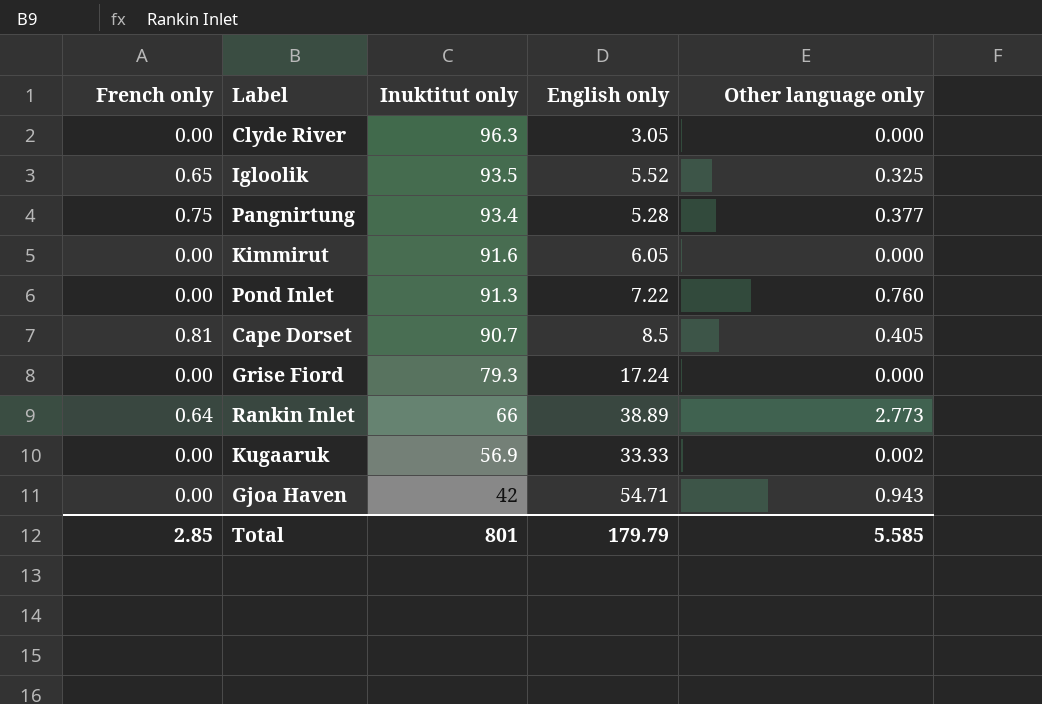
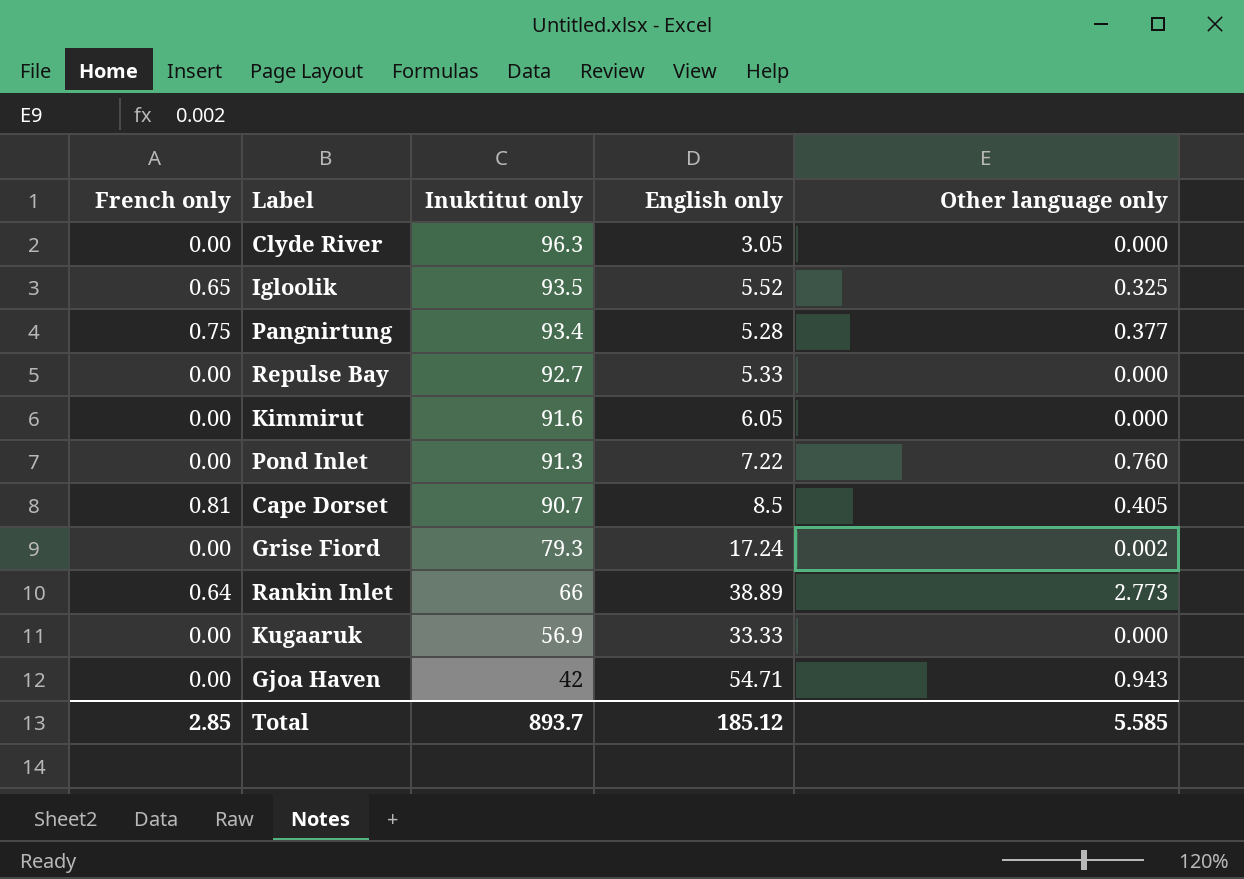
row Repulse Bay: none -> 0.00 | 92.7 | 5.33 | 0.000
Grise Fiord | Other language only: 0.000 -> 0.002
Kugaaruk | Other language only: 0.002 -> 0.000
Total | Inuktitut only: 801 -> 893.7
Total | English only: 179.79 -> 185.12

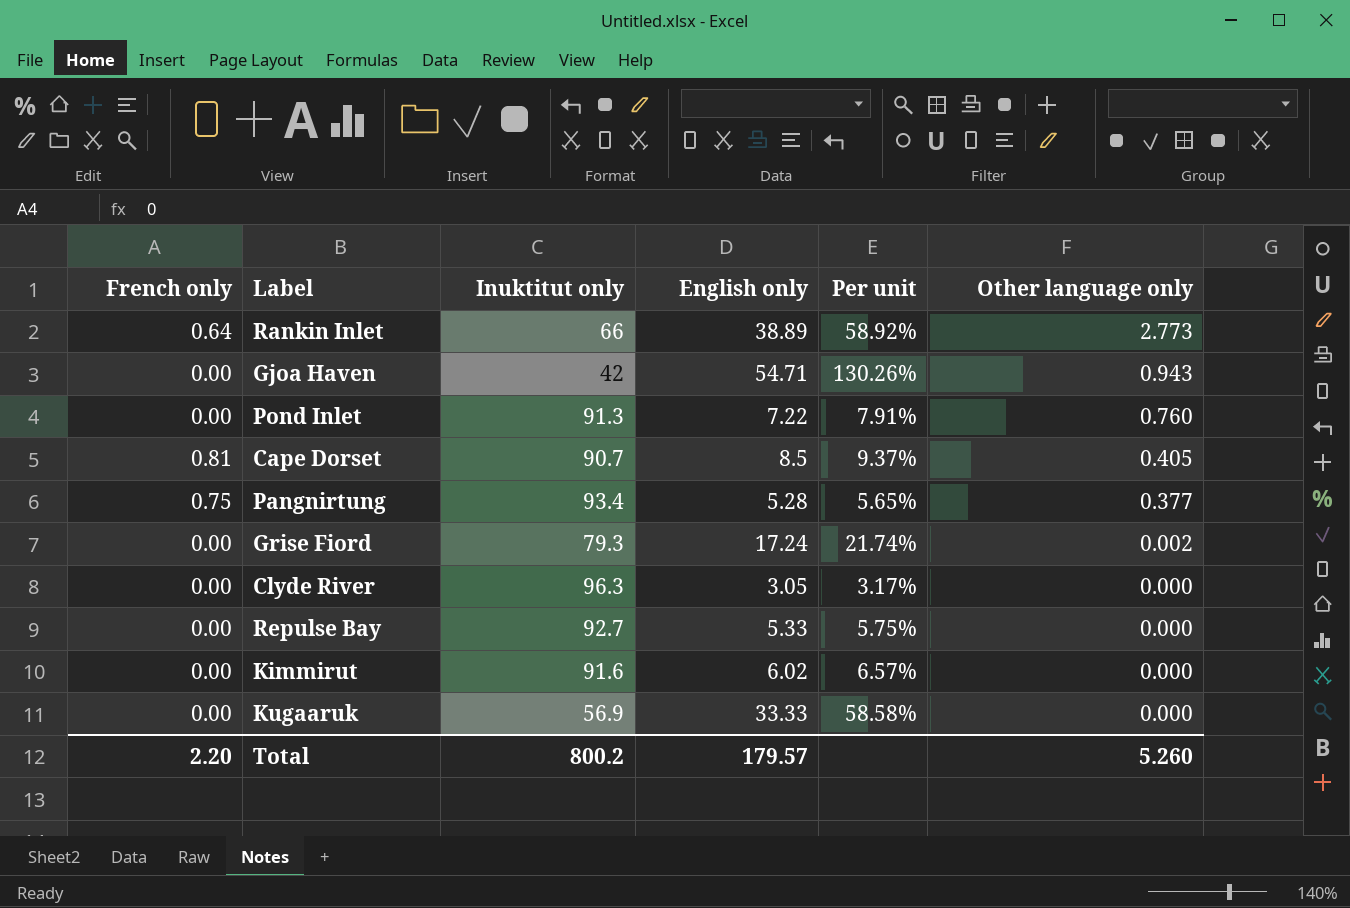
row order: Inuktitut only descending -> Other language only descending
column Per unit | formula: none -> [English only] / [Inuktitut only]
row Igloolik: 0.65 | 93.5 | 5.52 | 0.325 -> none
Kimmirut | English only: 6.05 -> 6.02
Total | French only: 2.85 -> 2.20
Total | Inuktitut only: 893.7 -> 800.2
Total | English only: 185.12 -> 179.57
Total | Other language only: 5.585 -> 5.260

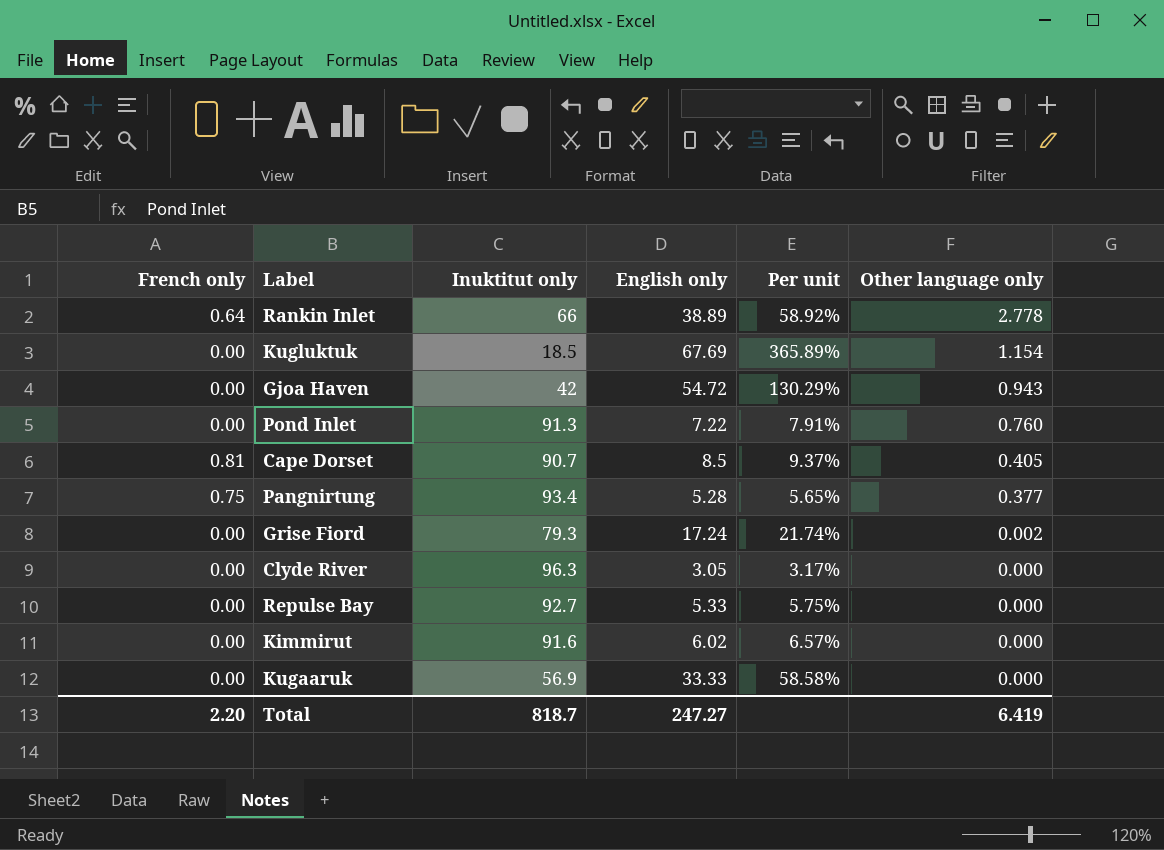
Rankin Inlet | Other language only: 2.773 -> 2.778
row Kugluktuk: none -> 0.00 | 18.5 | 67.69 | 365.89% | 1.154
Gjoa Haven | English only: 54.71 -> 54.72
Gjoa Haven | Per unit: 130.26% -> 130.29%
Total | Inuktitut only: 800.2 -> 818.7
Total | English only: 179.57 -> 247.27
Total | Other language only: 5.260 -> 6.419

